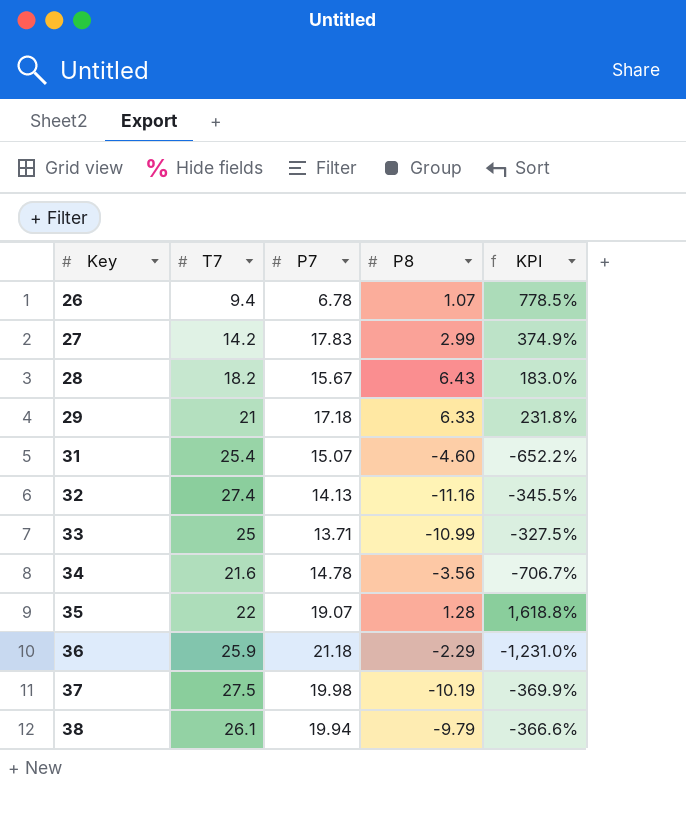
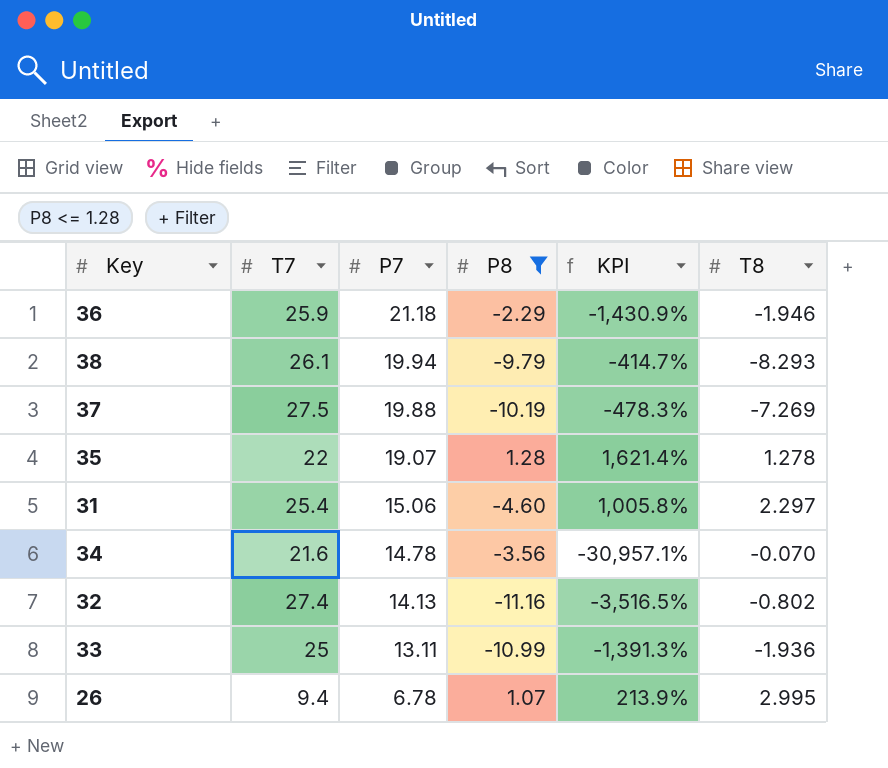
filter: none -> P8 <= 1.28
row order: Key ascending -> P7 descending
column KPI | formula: ([T7] - [P8]) / [P8] -> ([T7] - [T8]) / [T8]
column T8 | position: none -> 6
37 | P7: 19.98 -> 19.88
31 | P7: 15.07 -> 15.06
33 | P7: 13.71 -> 13.11

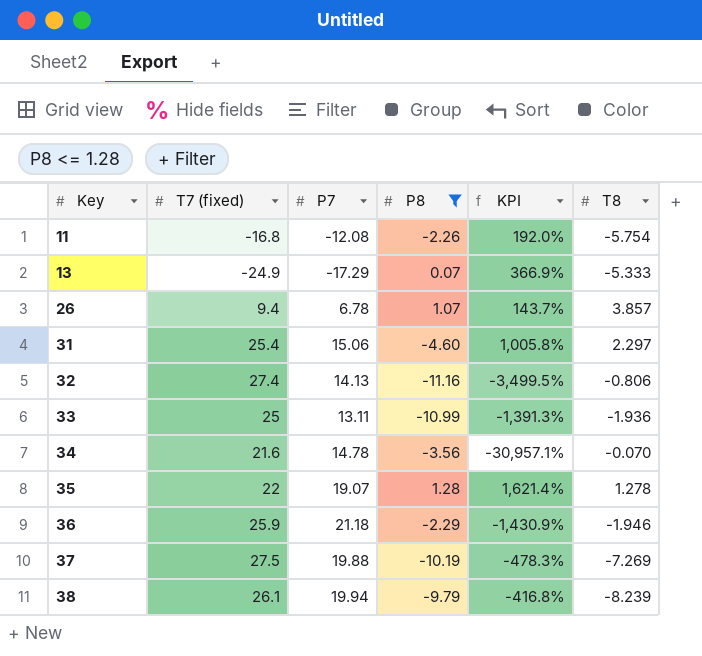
row order: P7 descending -> Key ascending
column name: T7 -> T7 (fixed)
row 11: none -> -16.8 | -12.08 | -2.26 | 192.0% | -5.754
row 13: none -> -24.9 | -17.29 | 0.07 | 366.9% | -5.333
26 | KPI: 213.9% -> 143.7%
26 | T8: 2.995 -> 3.857
32 | KPI: -3,516.5% -> -3,499.5%
32 | T8: -0.802 -> -0.806
38 | KPI: -414.7% -> -416.8%
38 | T8: -8.293 -> -8.239

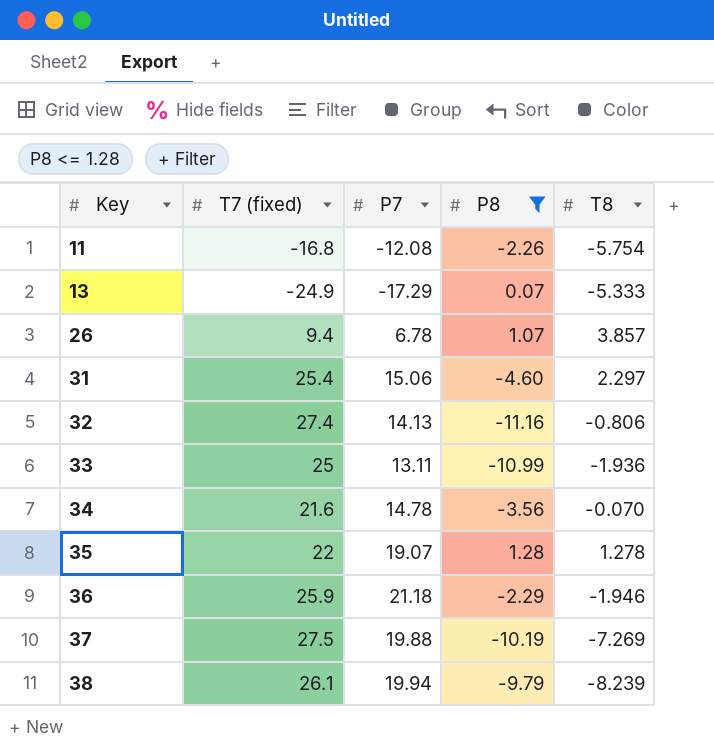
column KPI | formula: ([T7 (fixed)] - [T8]) / [T8] -> none

